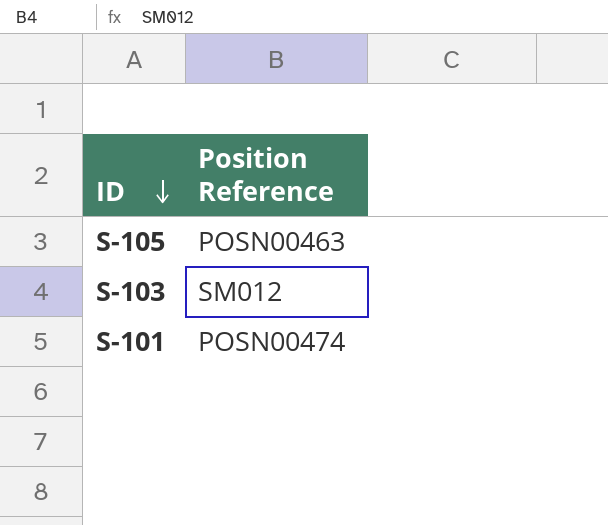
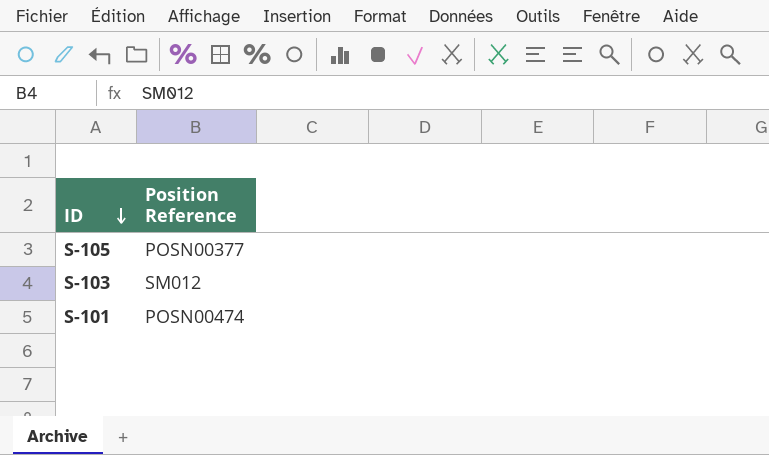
S-105 | Position Reference: POSN00463 -> POSN00377

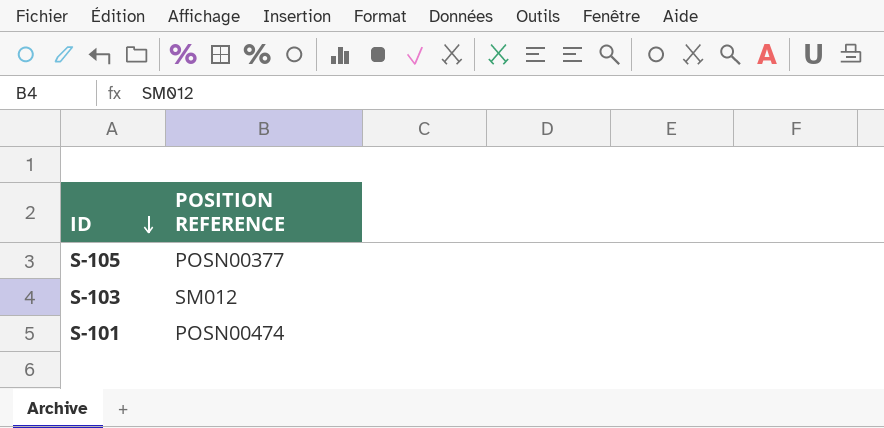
column name: Position Reference -> POSITION REFERENCE

